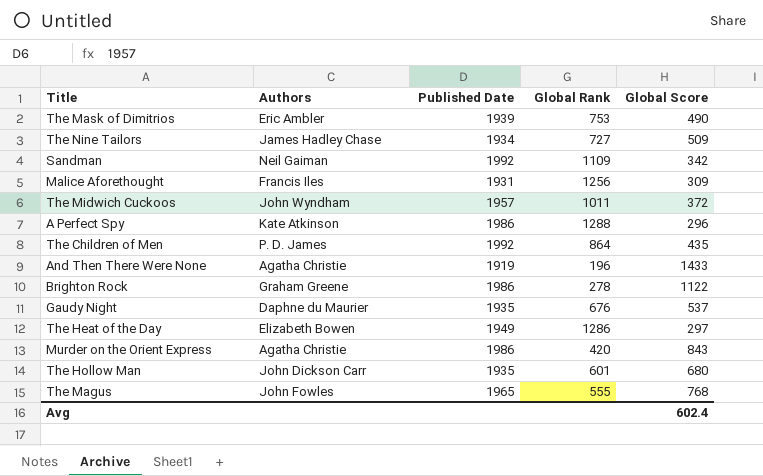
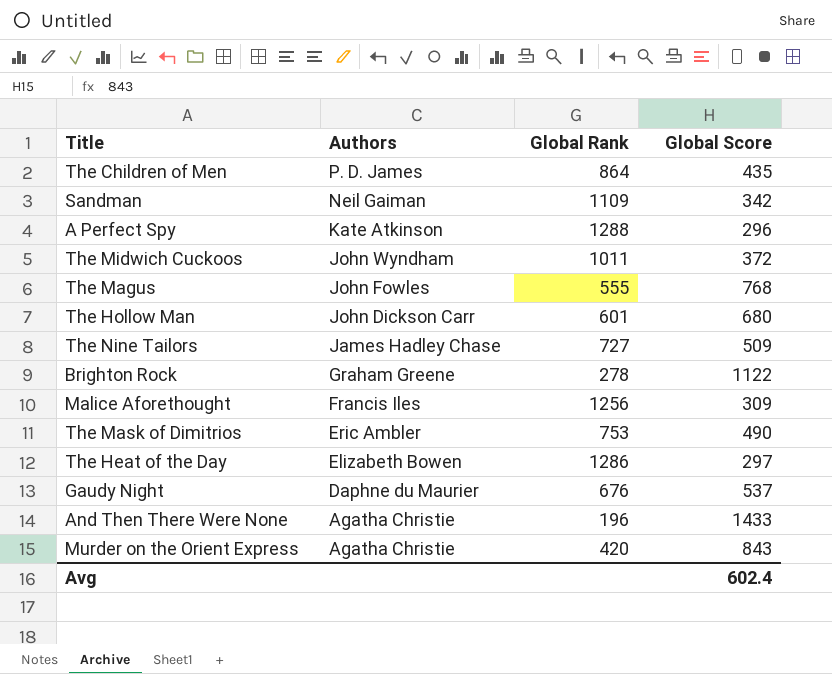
row order: none -> Authors descending
column Published Date | position: 3 -> none

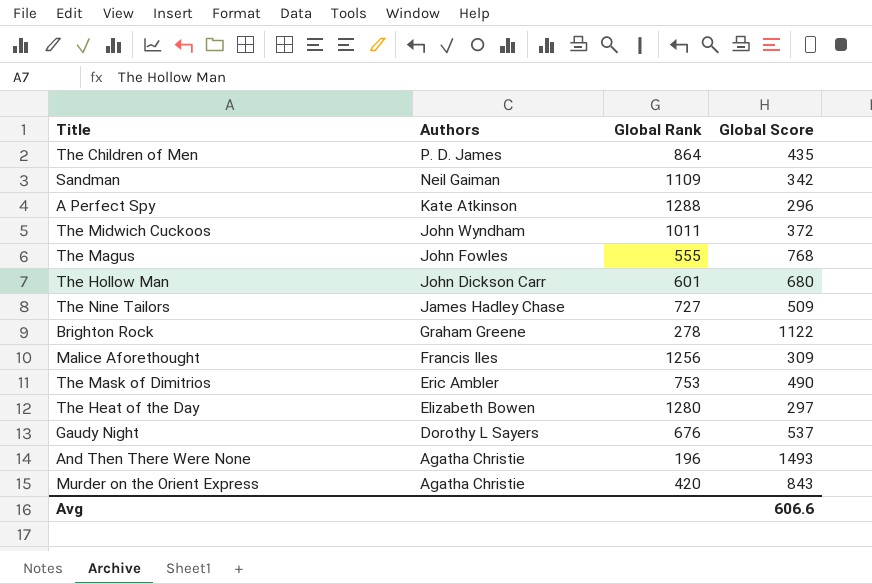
The Heat of the Day | Global Rank: 1286 -> 1280
Gaudy Night | Authors: Daphne du Maurier -> Dorothy L Sayers
And Then There Were None | Global Score: 1433 -> 1493
Avg | Global Score: 602.4 -> 606.6

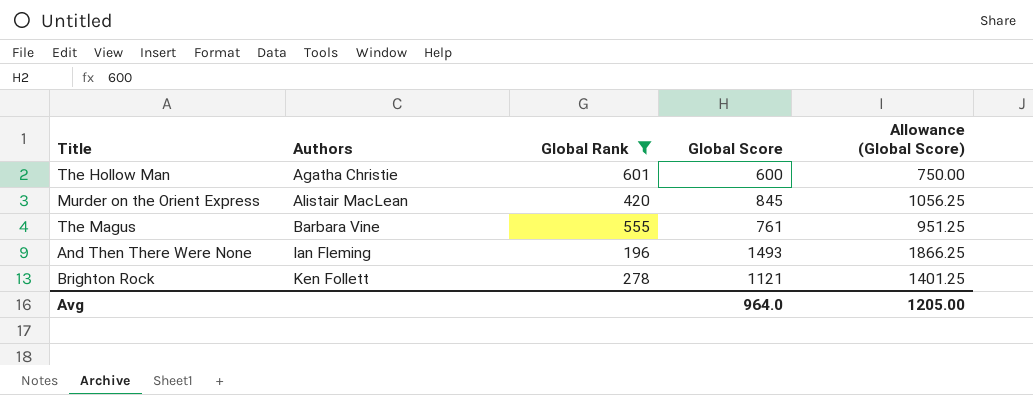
filter: none -> Global Rank <= 601
row order: Authors descending -> Authors ascending
column Allowance (Global Score) | formula: none -> [Global Score] * 1.25
The Hollow Man | Authors: John Dickson Carr -> Agatha Christie
The Hollow Man | Global Score: 680 -> 600
Murder on the Orient Express | Authors: Agatha Christie -> Alistair MacLean
Murder on the Orient Express | Global Score: 843 -> 845
The Magus | Authors: John Fowles -> Barbara Vine
The Magus | Global Score: 768 -> 761
And Then There Were None | Authors: Agatha Christie -> Ian Fleming
Brighton Rock | Authors: Graham Greene -> Ken Follett
Brighton Rock | Global Score: 1122 -> 1121
Avg | Global Score: 606.6 -> 964.0

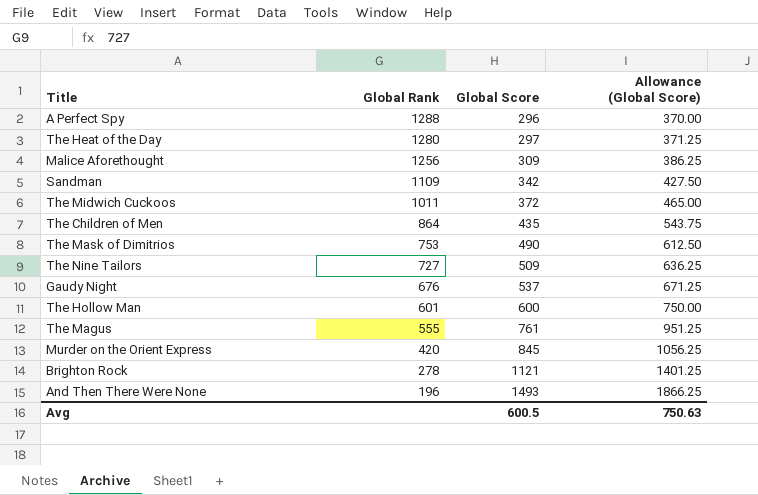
filter: Global Rank <= 601 -> none
row order: Authors ascending -> Global Rank descending
column Authors | position: 2 -> none
Avg | Global Score: 964.0 -> 600.5
Avg | Allowance (Global Score): 1205.00 -> 750.63

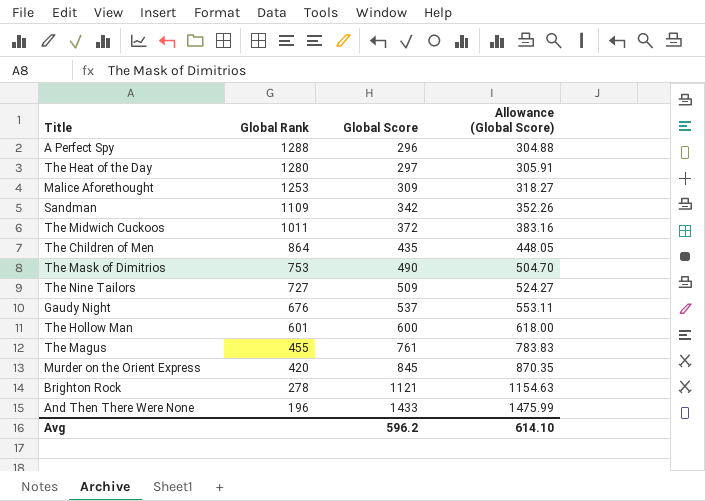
column Allowance (Global Score) | formula: [Global Score] * 1.25 -> [Global Score] * 1.03
Malice Aforethought | Global Rank: 1256 -> 1253
The Magus | Global Rank: 555 -> 455
And Then There Were None | Global Score: 1493 -> 1433
Avg | Global Score: 600.5 -> 596.2
Avg | Allowance (Global Score): 750.63 -> 614.10

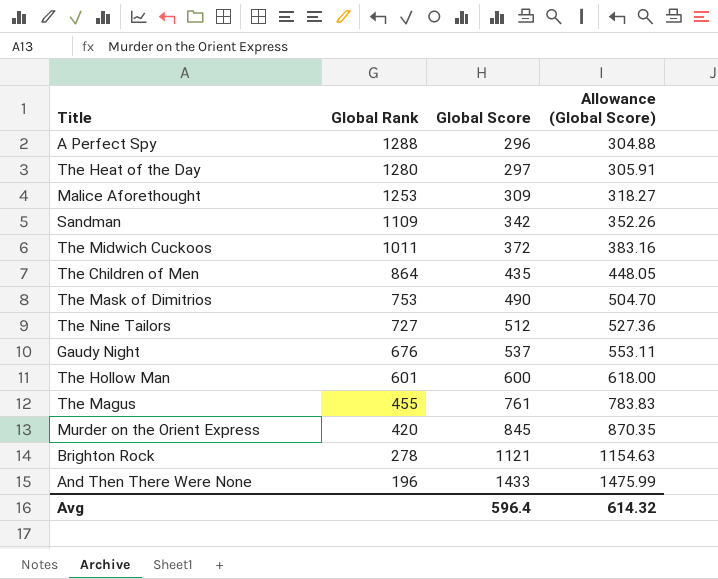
The Nine Tailors | Global Score: 509 -> 512
The Nine Tailors | Allowance (Global Score): 524.27 -> 527.36
Avg | Global Score: 596.2 -> 596.4
Avg | Allowance (Global Score): 614.10 -> 614.32

